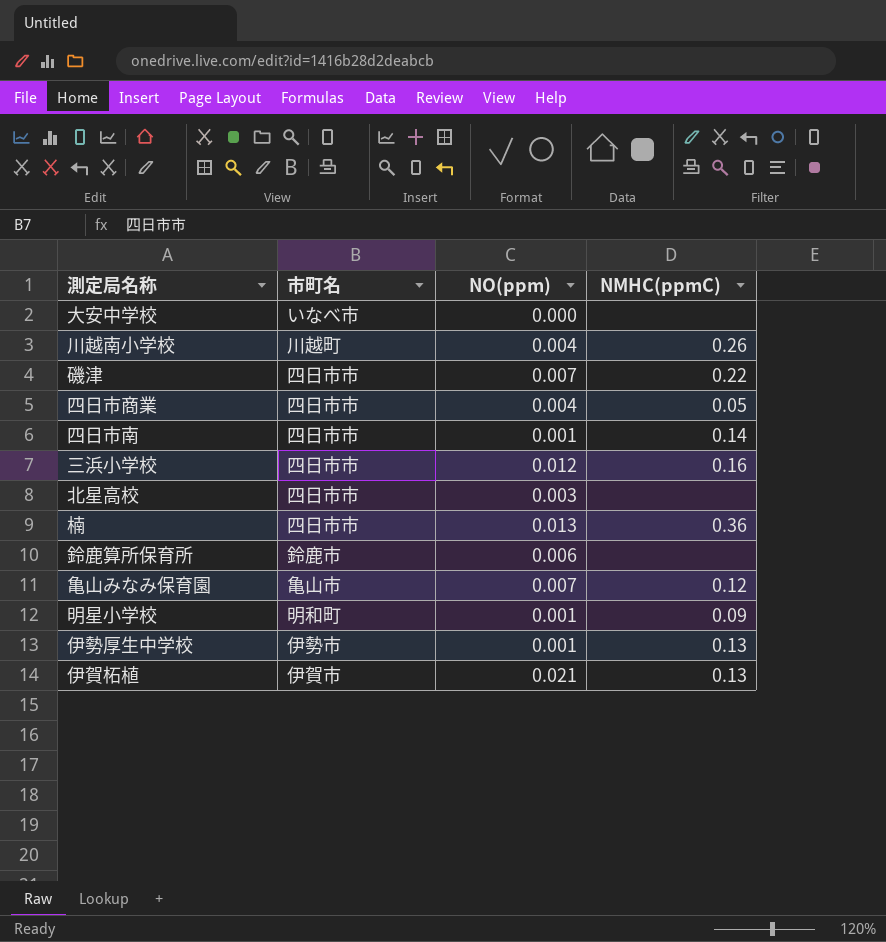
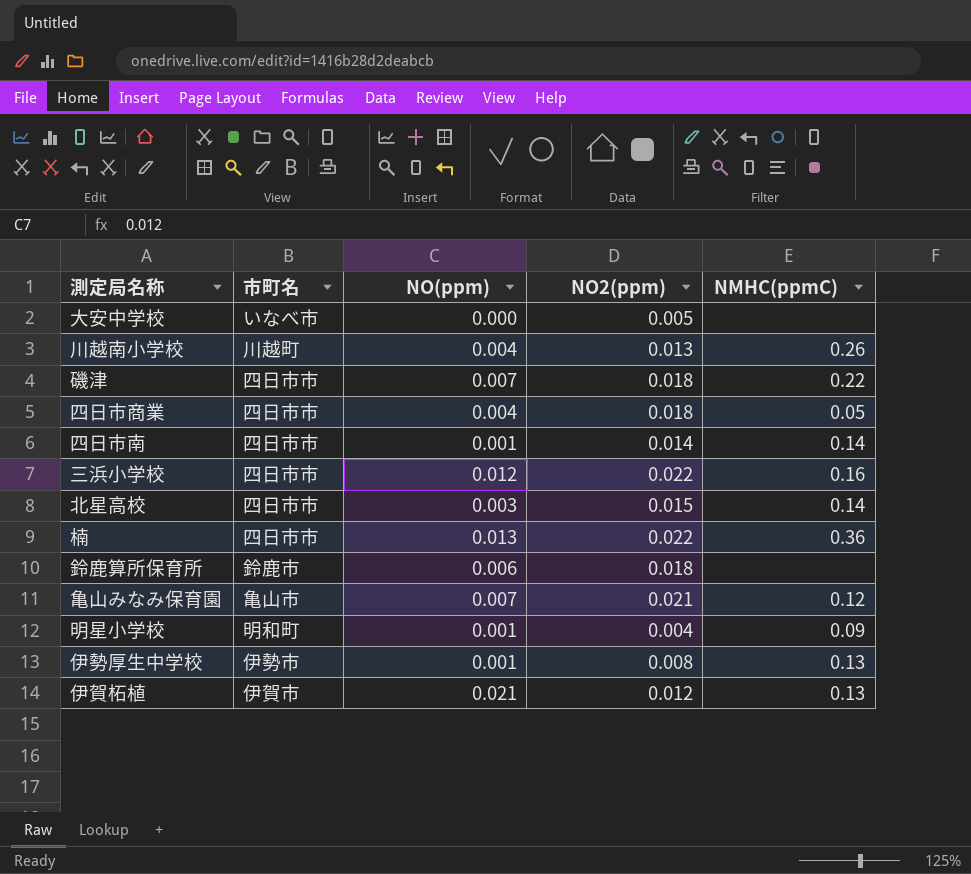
column NO2(ppm) | position: none -> 4
北星高校 | NMHC(ppmC): none -> 0.14

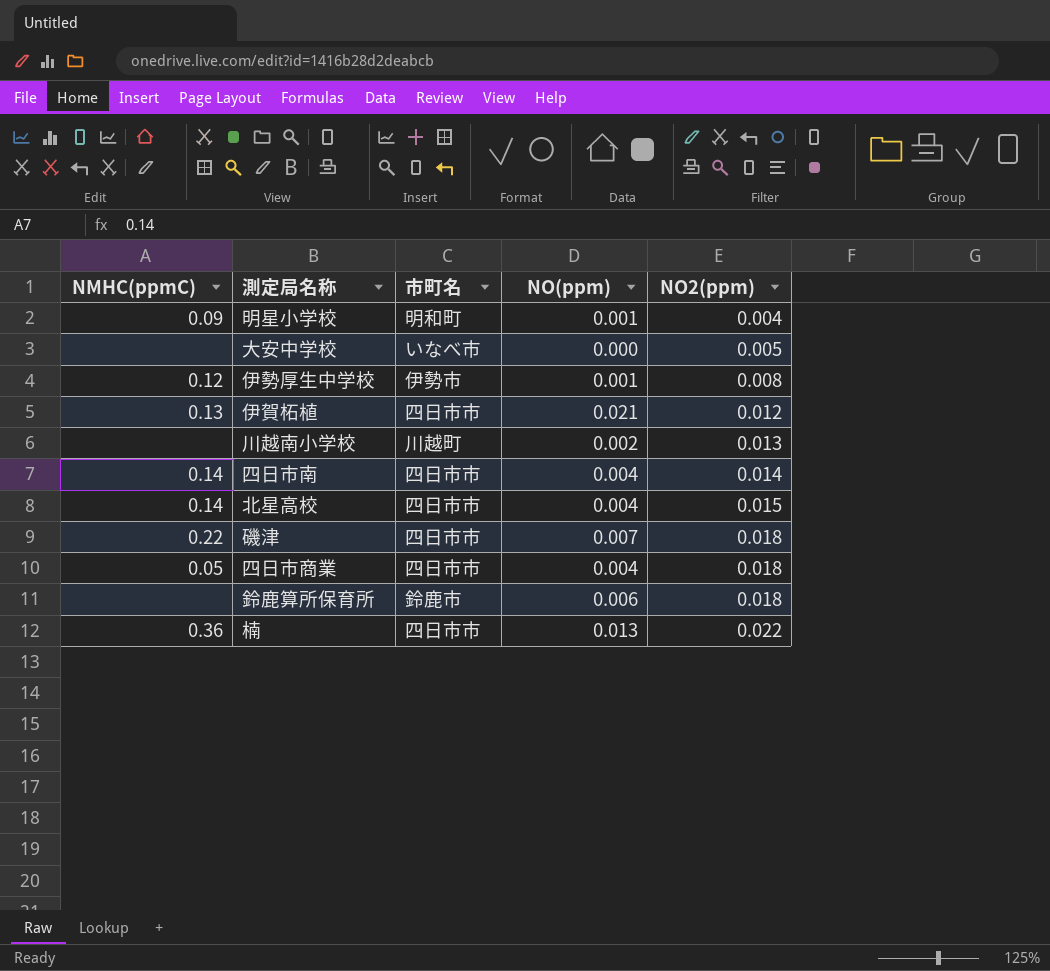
row order: none -> NO2(ppm) ascending
column NMHC(ppmC) | position: 5 -> 1
row 三浜小学校: 四日市市 | 0.012 | 0.022 | 0.16 -> none
row 亀山みなみ保育園: 亀山市 | 0.007 | 0.021 | 0.12 -> none
伊勢厚生中学校 | NMHC(ppmC): 0.13 -> 0.12
伊賀柘植 | 市町名: 伊賀市 -> 四日市市
川越南小学校 | NMHC(ppmC): 0.26 -> none
川越南小学校 | NO(ppm): 0.004 -> 0.002
四日市南 | NO(ppm): 0.001 -> 0.004
北星高校 | NO(ppm): 0.003 -> 0.004

